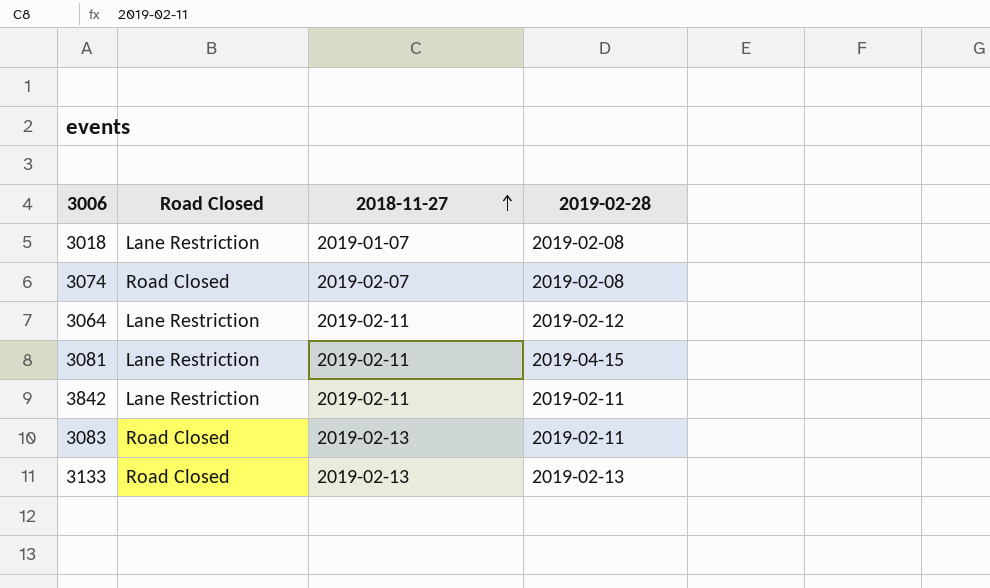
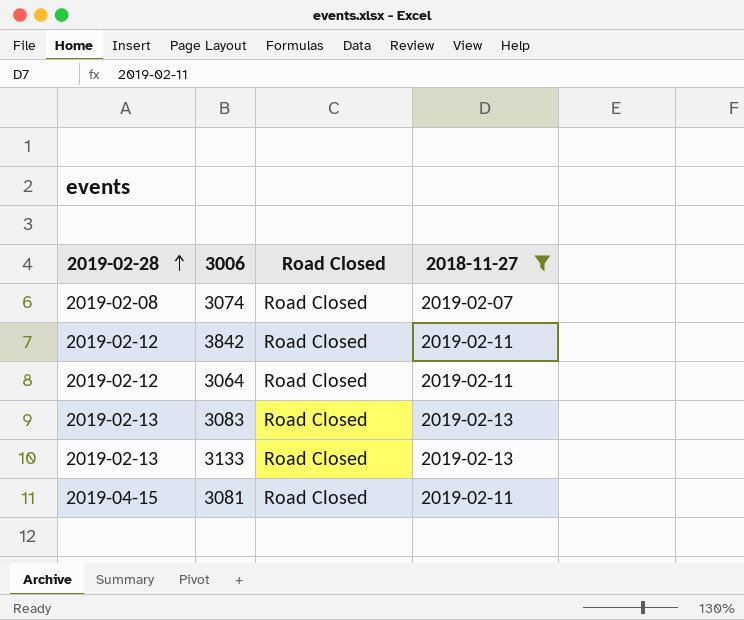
filter: none -> 2018-11-27 != 2019-01-07
row order: 2018-11-27 ascending -> 2019-02-28 ascending
column 2019-02-28 | position: 4 -> 1
3842 | 2019-02-28: 2019-02-11 -> 2019-02-12
3842 | Road Closed: Lane Restriction -> Road Closed
3064 | Road Closed: Lane Restriction -> Road Closed
3083 | 2019-02-28: 2019-02-11 -> 2019-02-13
3081 | Road Closed: Lane Restriction -> Road Closed

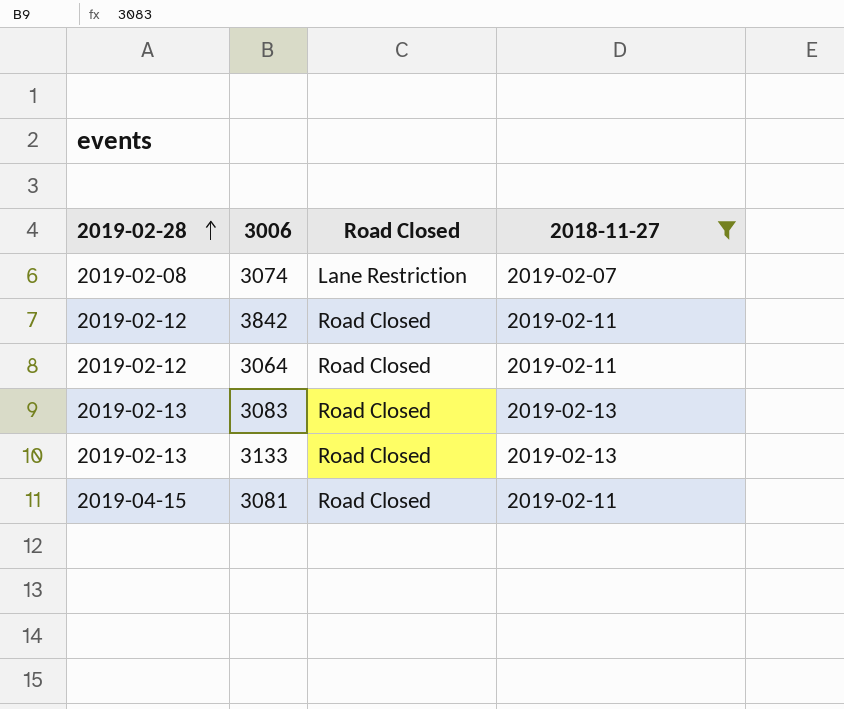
3074 | Road Closed: Road Closed -> Lane Restriction

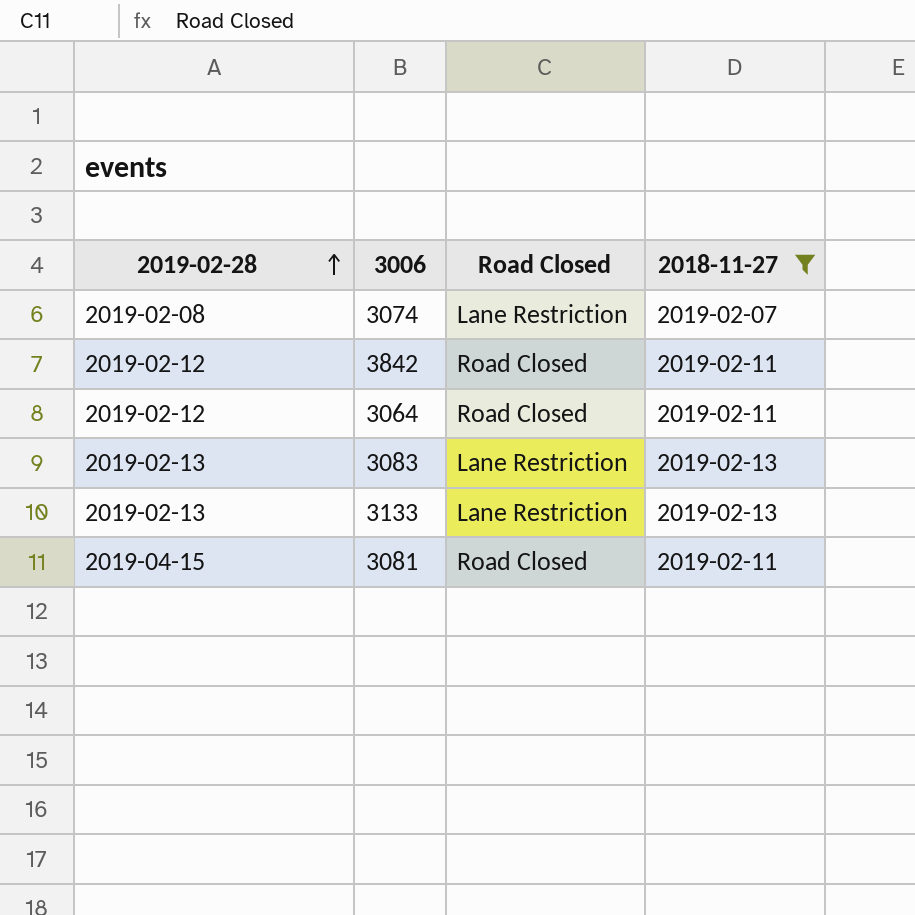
3083 | Road Closed: Road Closed -> Lane Restriction
3133 | Road Closed: Road Closed -> Lane Restriction

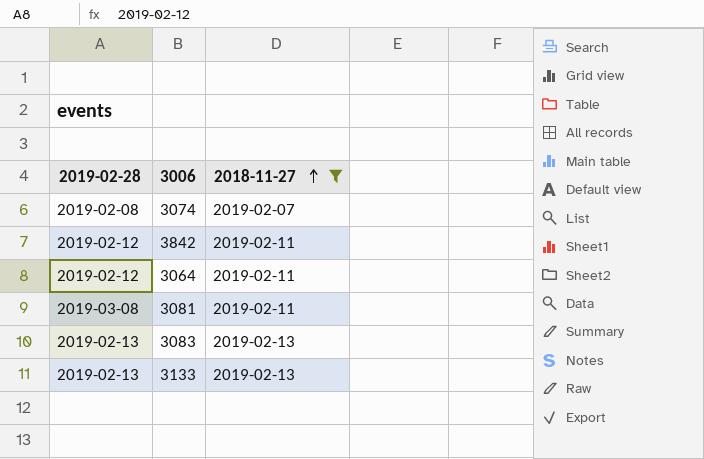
row order: 2019-02-28 ascending -> 2018-11-27 ascending
column Road Closed | position: 3 -> none
3081 | 2019-02-28: 2019-04-15 -> 2019-03-08

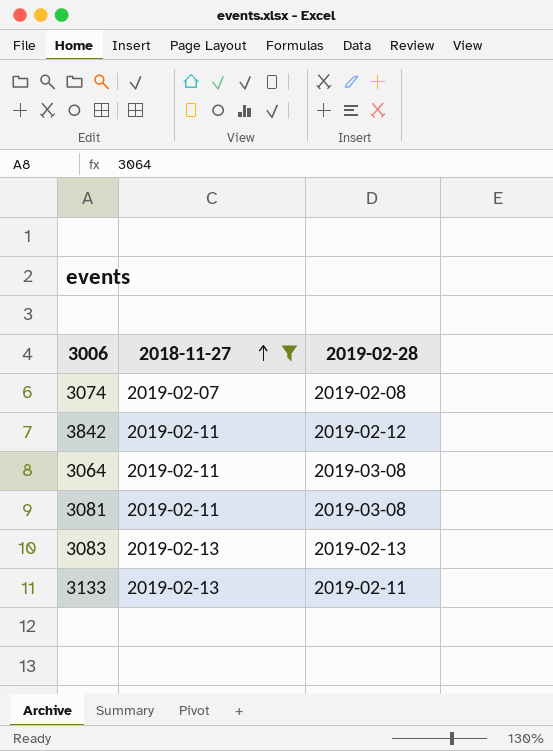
column 2019-02-28 | position: 1 -> 3
3064 | 2019-02-28: 2019-02-12 -> 2019-03-08
3133 | 2019-02-28: 2019-02-13 -> 2019-02-11

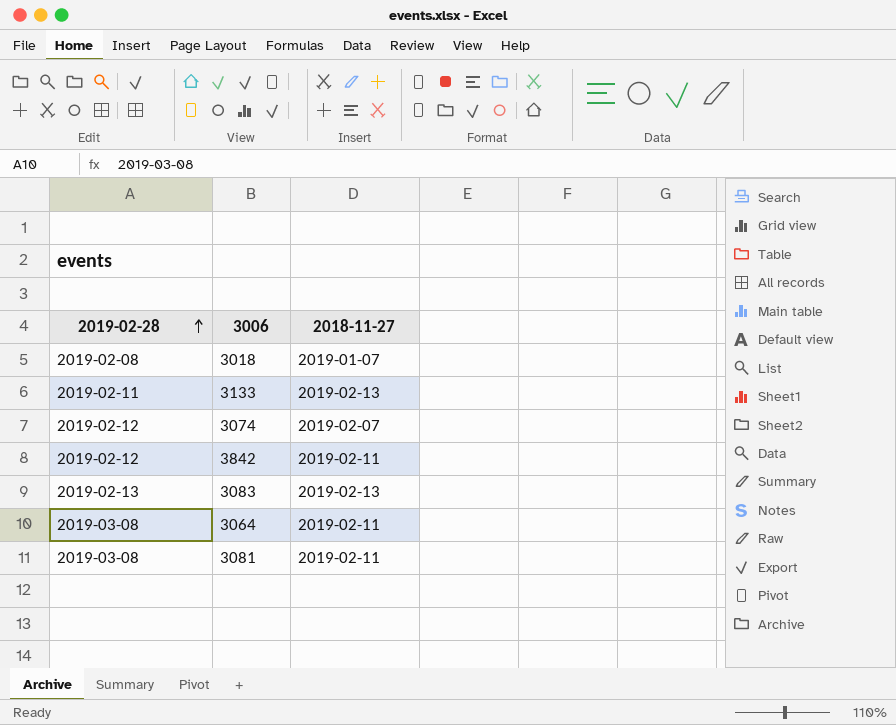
filter: 2018-11-27 != 2019-01-07 -> none
row order: 2018-11-27 ascending -> 2019-02-28 ascending
column 2019-02-28 | position: 3 -> 1
3074 | 2019-02-28: 2019-02-08 -> 2019-02-12

